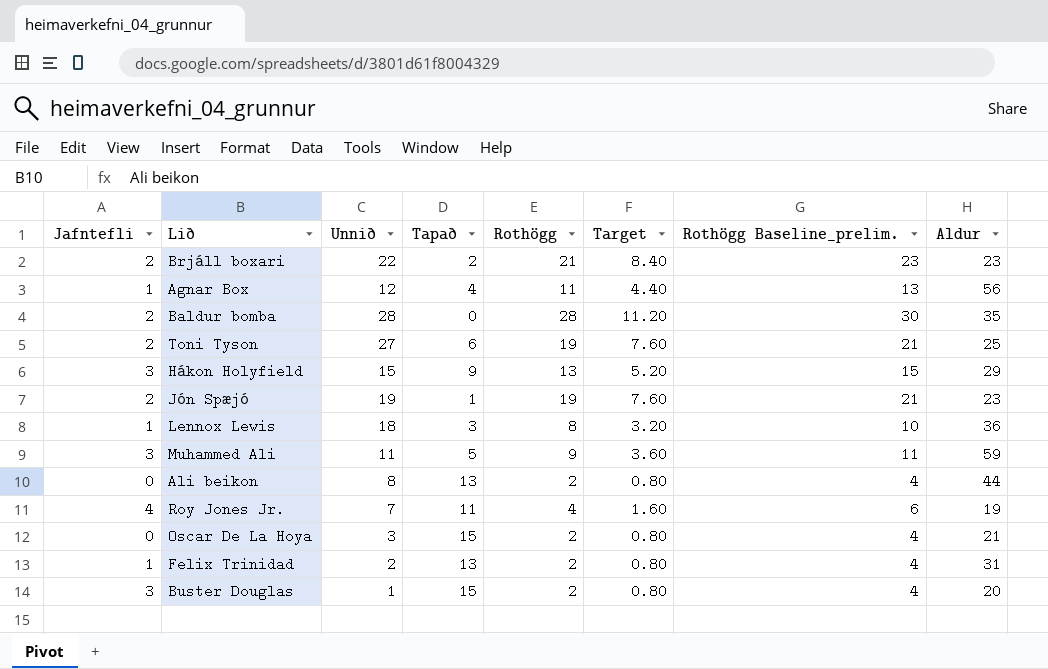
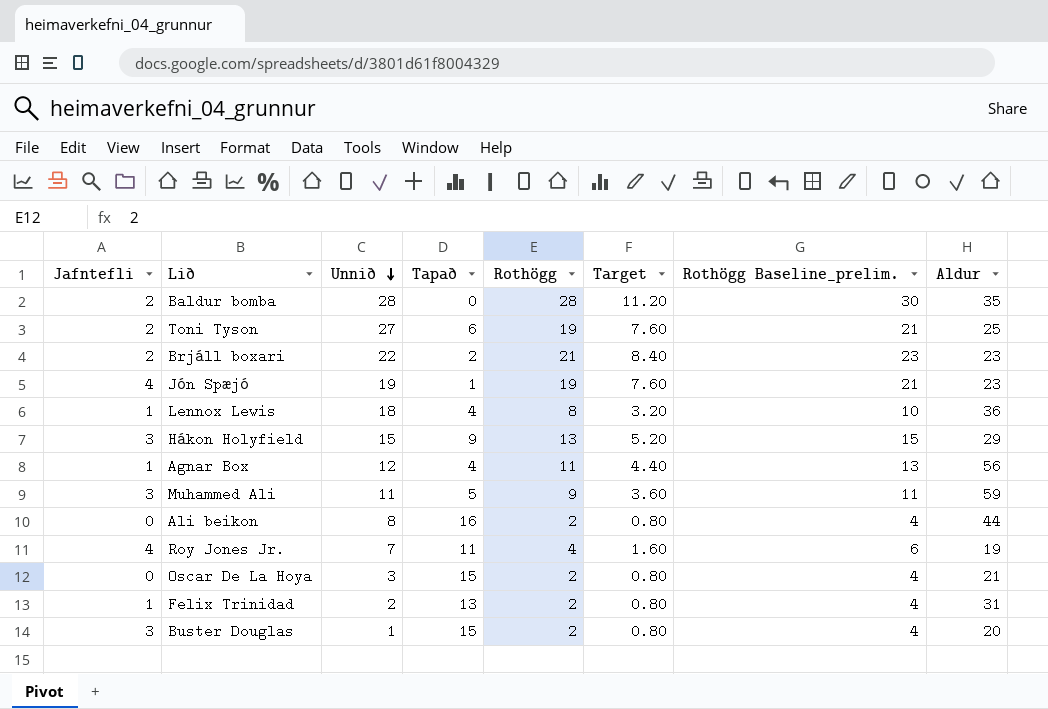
row order: none -> Unnið descending
Jón Spæjó | Jafntefli: 2 -> 4
Lennox Lewis | Tapað: 3 -> 4
Ali beikon | Tapað: 13 -> 16

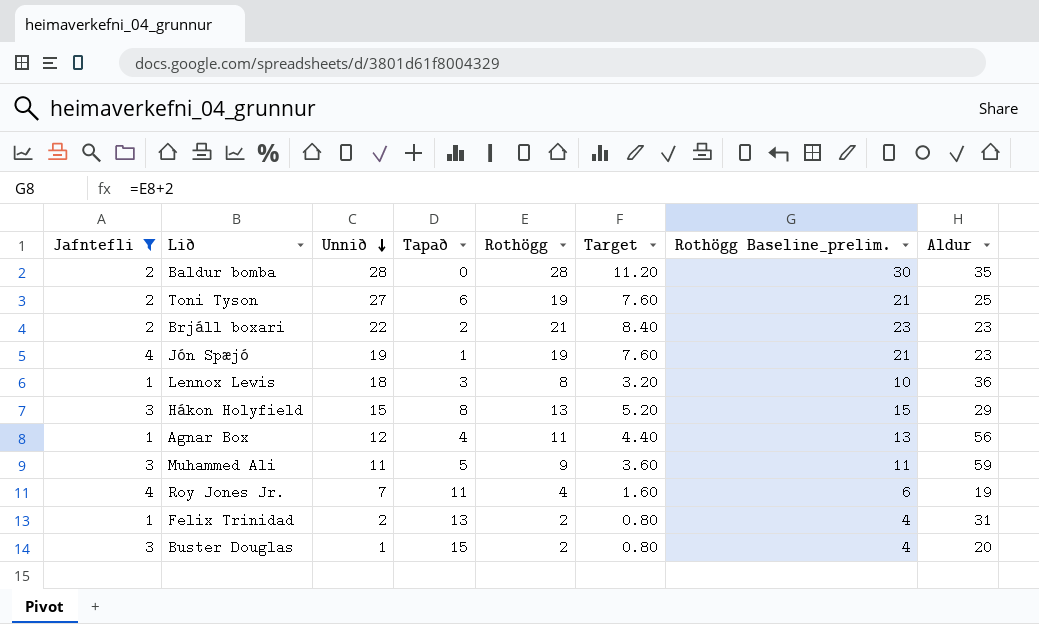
filter: none -> Jafntefli != 0
Lennox Lewis | Tapað: 4 -> 3
Hákon Holyfield | Tapað: 9 -> 8

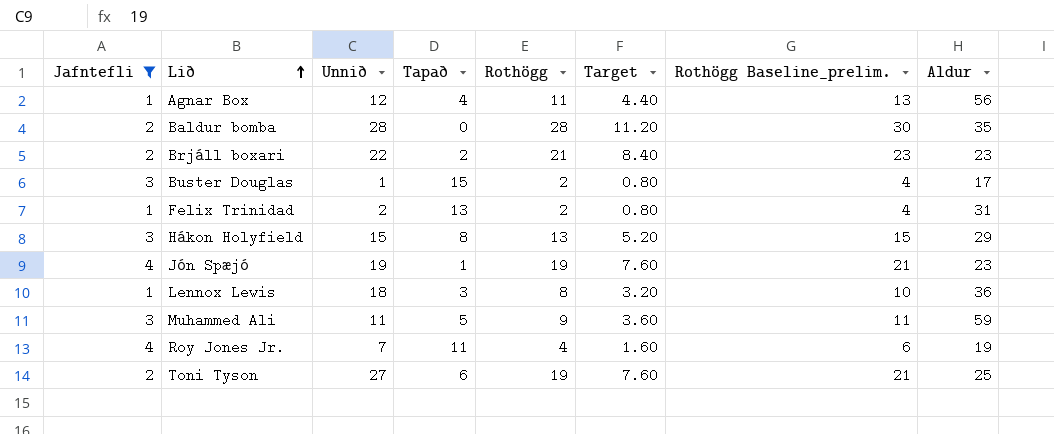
row order: Unnið descending -> Lið ascending
Buster Douglas | Aldur: 20 -> 17

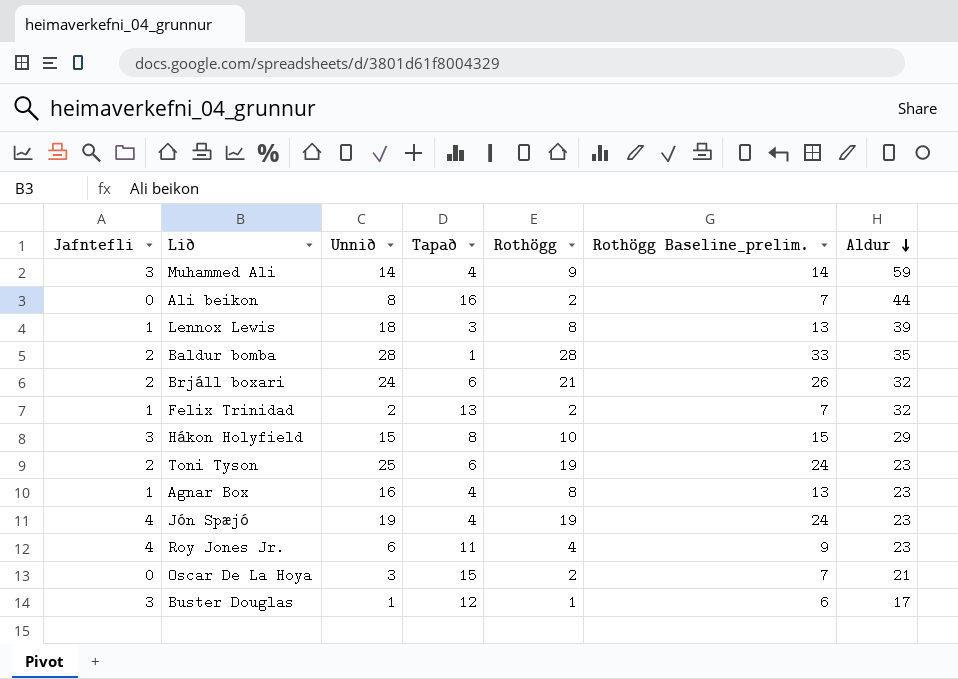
filter: Jafntefli != 0 -> none
row order: Lið ascending -> Aldur descending
column Target | formula: [Rothögg] * 0.4 -> none
column Rothögg Baseline_prelim. | formula: [Rothögg] + 2 -> [Rothögg] + 5
Muhammed Ali | Unnið: 11 -> 14
Muhammed Ali | Tapað: 5 -> 4
Lennox Lewis | Aldur: 36 -> 39
Baldur bomba | Tapað: 0 -> 1
Brjáll boxari | Unnið: 22 -> 24
Brjáll boxari | Tapað: 2 -> 6
Brjáll boxari | Aldur: 23 -> 32
Felix Trinidad | Aldur: 31 -> 32
Hákon Holyfield | Rothögg: 13 -> 10
Toni Tyson | Unnið: 27 -> 25
Toni Tyson | Aldur: 25 -> 23
Agnar Box | Unnið: 12 -> 16
Agnar Box | Rothögg: 11 -> 8
Agnar Box | Aldur: 56 -> 23
Jón Spæjó | Tapað: 1 -> 4
Roy Jones Jr. | Unnið: 7 -> 6
Roy Jones Jr. | Aldur: 19 -> 23
Buster Douglas | Tapað: 15 -> 12
Buster Douglas | Rothögg: 2 -> 1

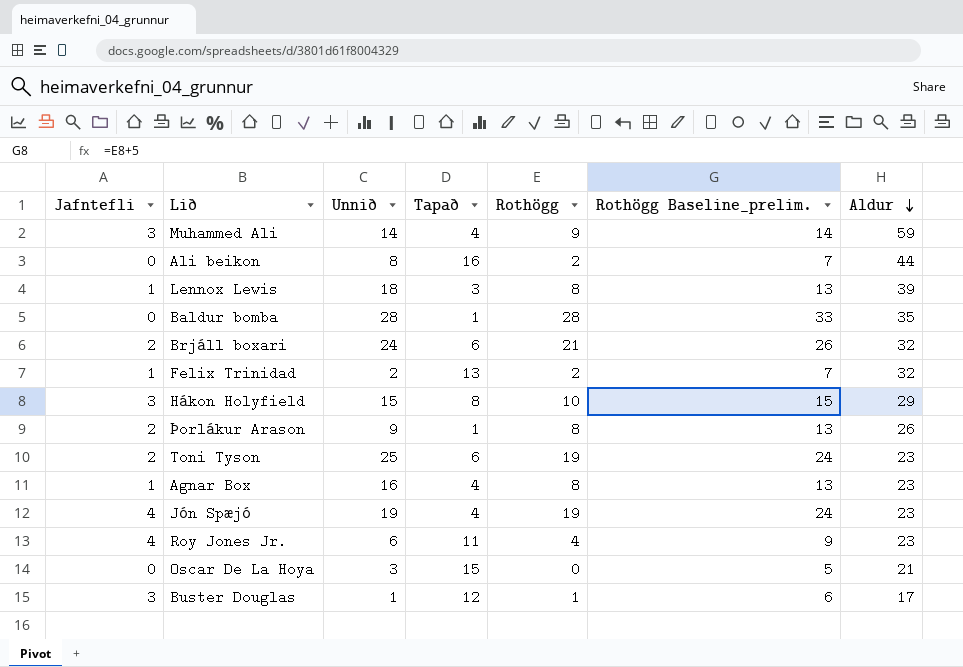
Baldur bomba | Jafntefli: 2 -> 0
row Þorlákur Arason: none -> 2 | 9 | 1 | 8 | 13 | 26
Oscar De La Hoya | Rothögg: 2 -> 0
Oscar De La Hoya | Rothögg Baseline_prelim.: 7 -> 5

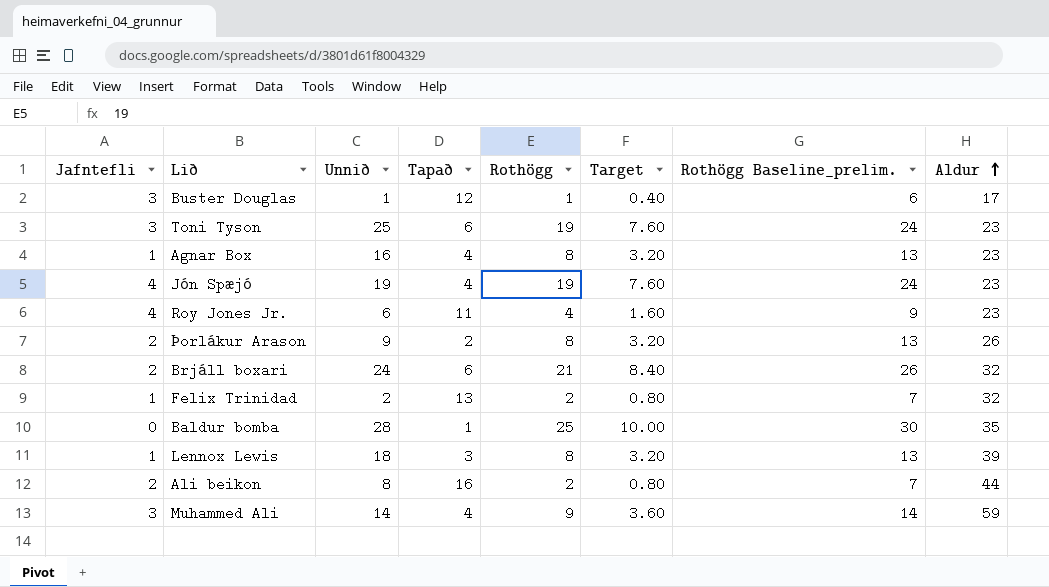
row order: Aldur descending -> Aldur ascending
column Target | formula: none -> [Rothögg] * 0.4
row Hákon Holyfield: 3 | 15 | 8 | 10 | 15 | 29 -> none
row Oscar De La Hoya: 0 | 3 | 15 | 0 | 5 | 21 -> none
Toni Tyson | Jafntefli: 2 -> 3
Þorlákur Arason | Tapað: 1 -> 2
Baldur bomba | Rothögg: 28 -> 25
Baldur bomba | Rothögg Baseline_prelim.: 33 -> 30
Ali beikon | Jafntefli: 0 -> 2

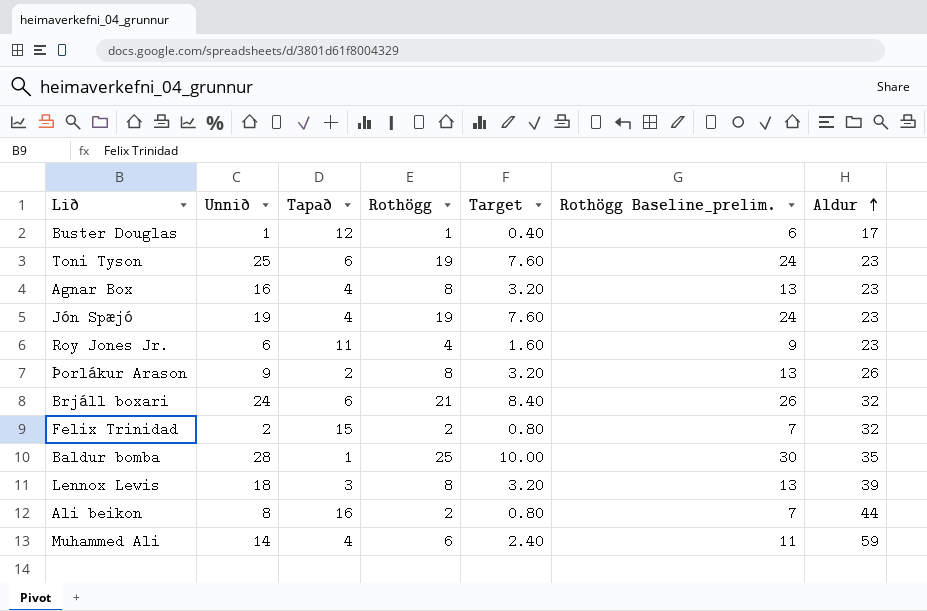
column Jafntefli | position: 1 -> none
Felix Trinidad | Tapað: 13 -> 15
Muhammed Ali | Rothögg: 9 -> 6
Muhammed Ali | Target: 3.60 -> 2.40
Muhammed Ali | Rothögg Baseline_prelim.: 14 -> 11

